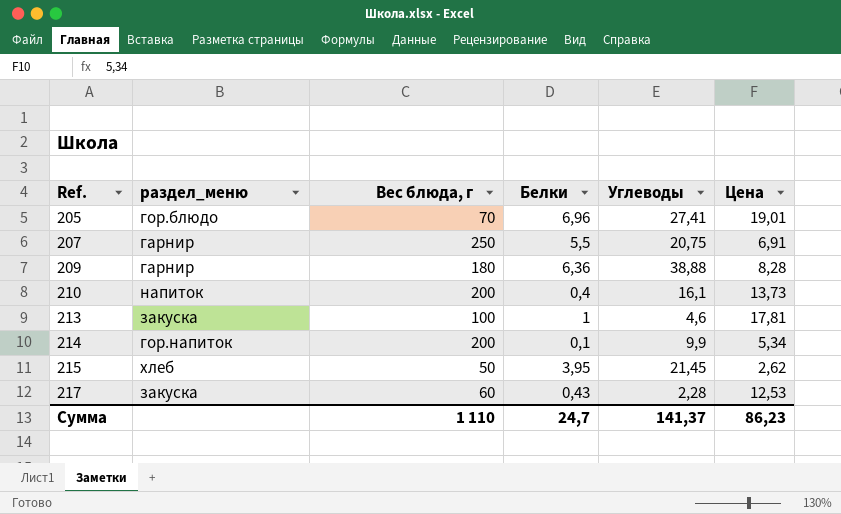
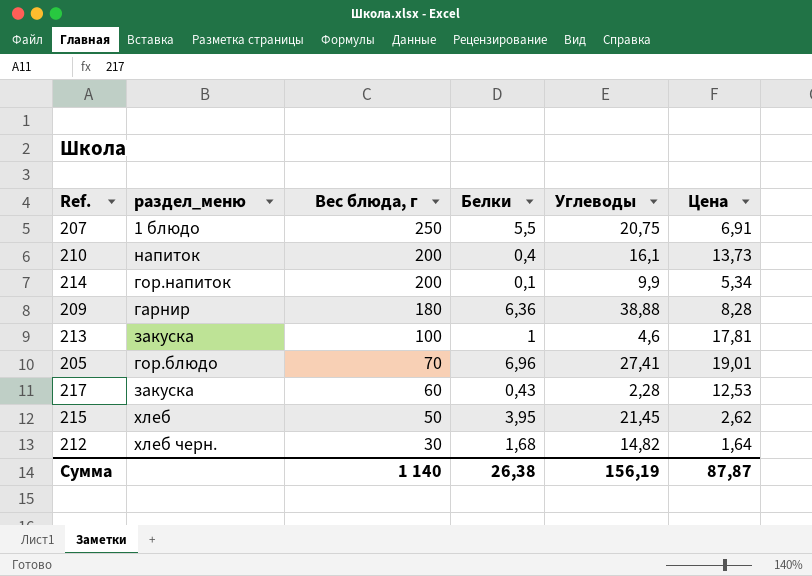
row order: Ref. ascending -> Вес блюда, г descending
207 | раздел_меню: гарнир -> 1 блюдо
row 212: none -> хлеб черн. | 30 | 1,68 | 14,82 | 1,64
Сумма | Вес блюда, г: 1 110 -> 1 140
Сумма | Белки: 24,7 -> 26,38
Сумма | Углеводы: 141,37 -> 156,19
Сумма | Цена: 86,23 -> 87,87

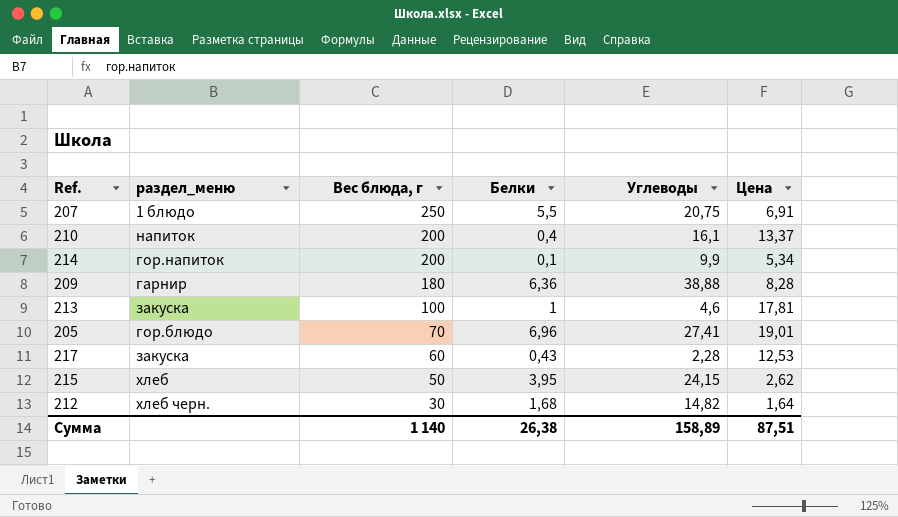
210 | Цена: 13,73 -> 13,37
215 | Углеводы: 21,45 -> 24,15
Сумма | Углеводы: 156,19 -> 158,89
Сумма | Цена: 87,87 -> 87,51

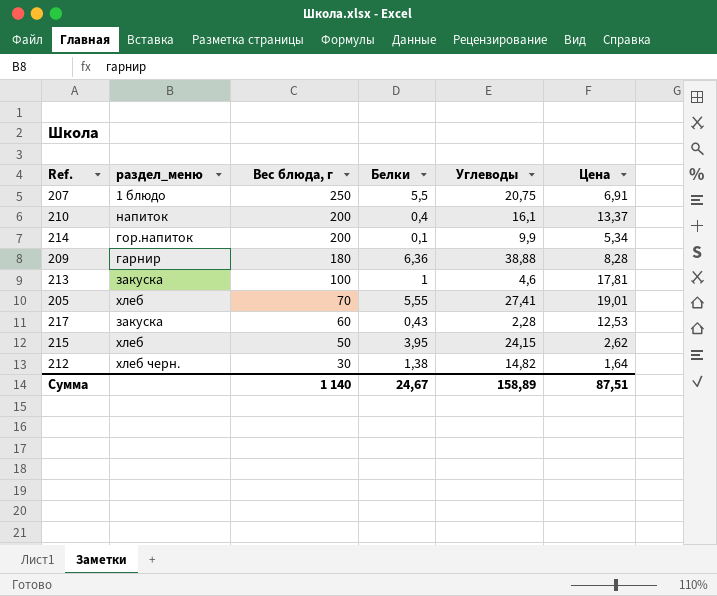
205 | раздел_меню: гор.блюдо -> хлеб
205 | Белки: 6,96 -> 5,55
212 | Белки: 1,68 -> 1,38
Сумма | Белки: 26,38 -> 24,67

